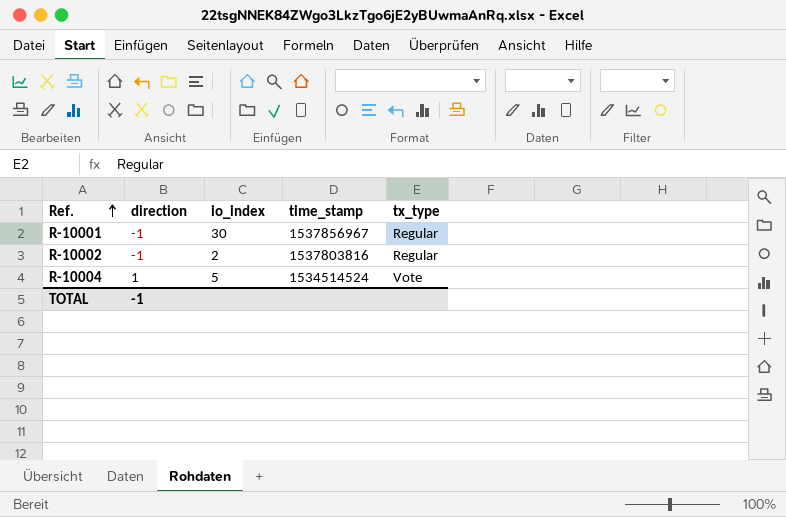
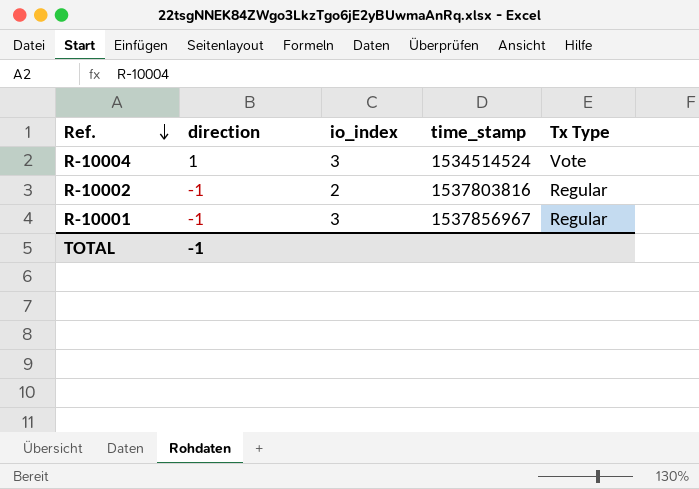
row order: Ref. ascending -> Ref. descending
column name: tx_type -> Tx Type
R-10004 | io_index: 5 -> 3
R-10001 | io_index: 30 -> 3

